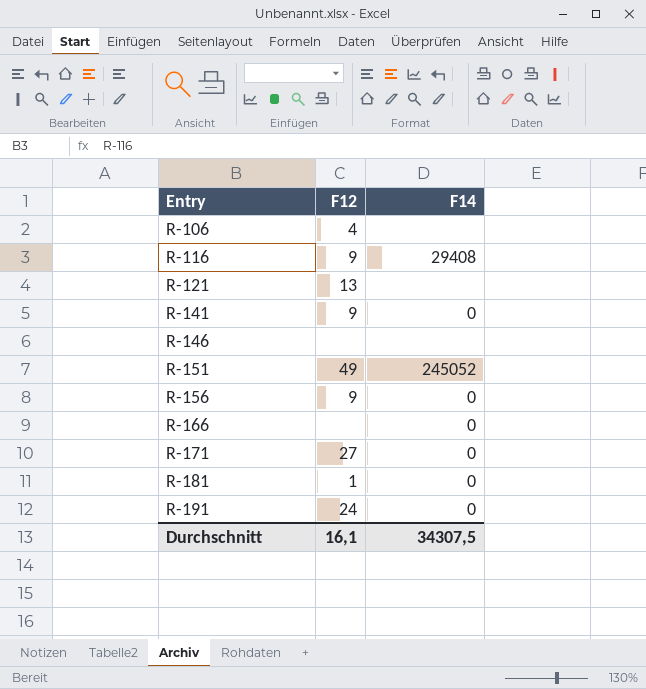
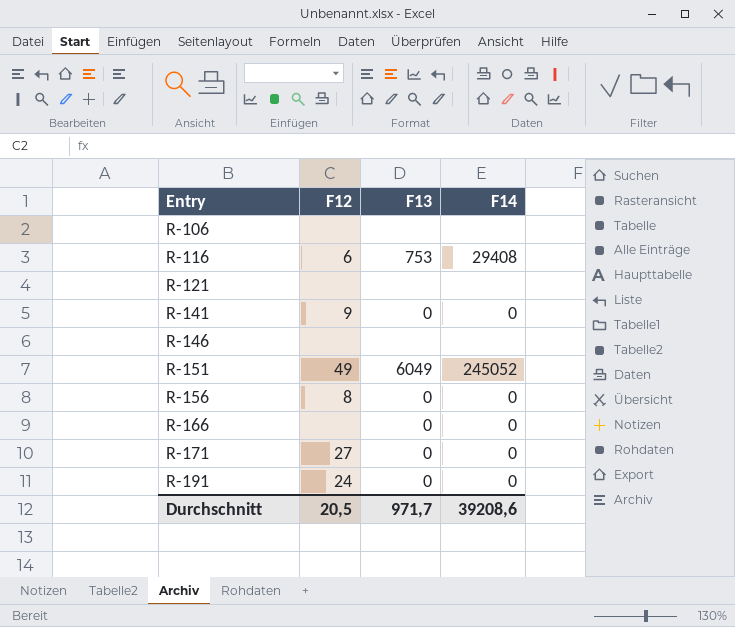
column F13 | position: none -> 3
row R-181: 1 | 0 -> none
R-106 | F12: 4 -> none
R-116 | F12: 9 -> 6
R-121 | F12: 13 -> none
R-156 | F12: 9 -> 8
Durchschnitt | F12: 16,1 -> 20,5
Durchschnitt | F14: 34307,5 -> 39208,6

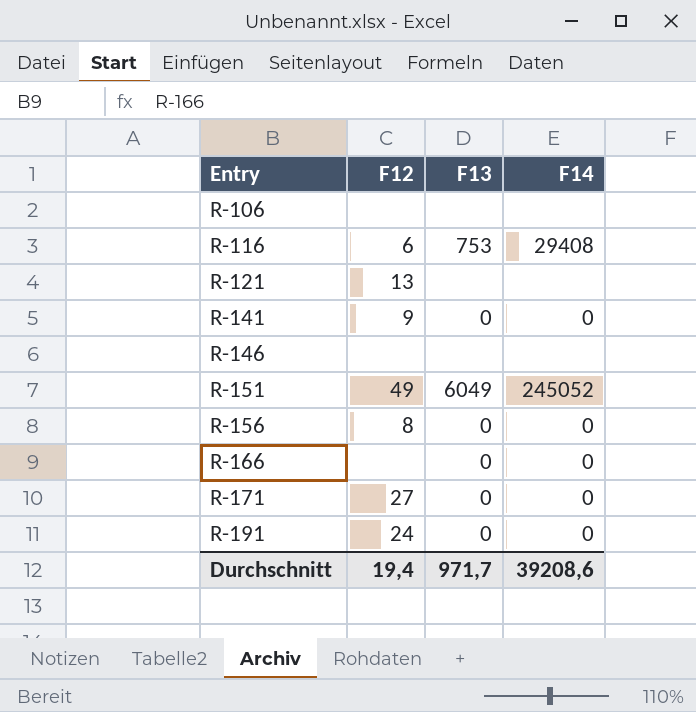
R-121 | F12: none -> 13
Durchschnitt | F12: 20,5 -> 19,4

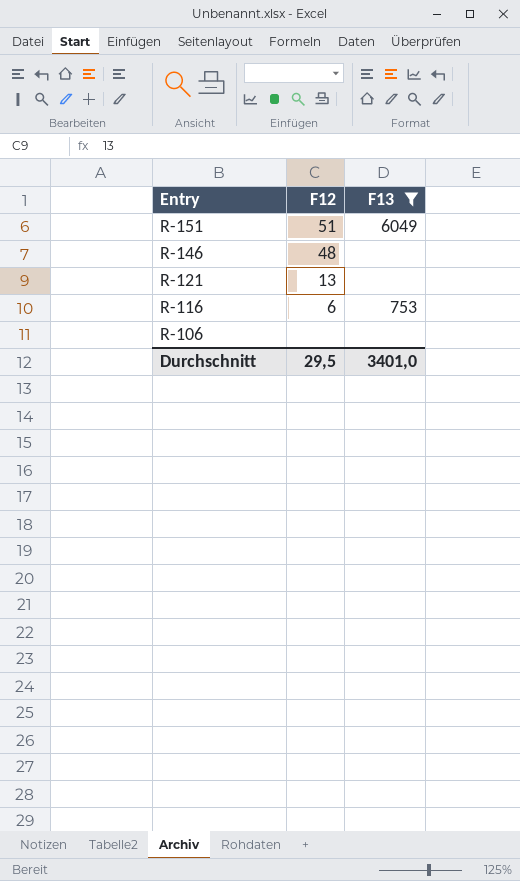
filter: none -> F13 != 0
row order: Entry ascending -> Entry descending
column F14 | position: 4 -> none
R-151 | F12: 49 -> 51
R-146 | F12: none -> 48
Durchschnitt | F12: 19,4 -> 29,5
Durchschnitt | F13: 971,7 -> 3401,0

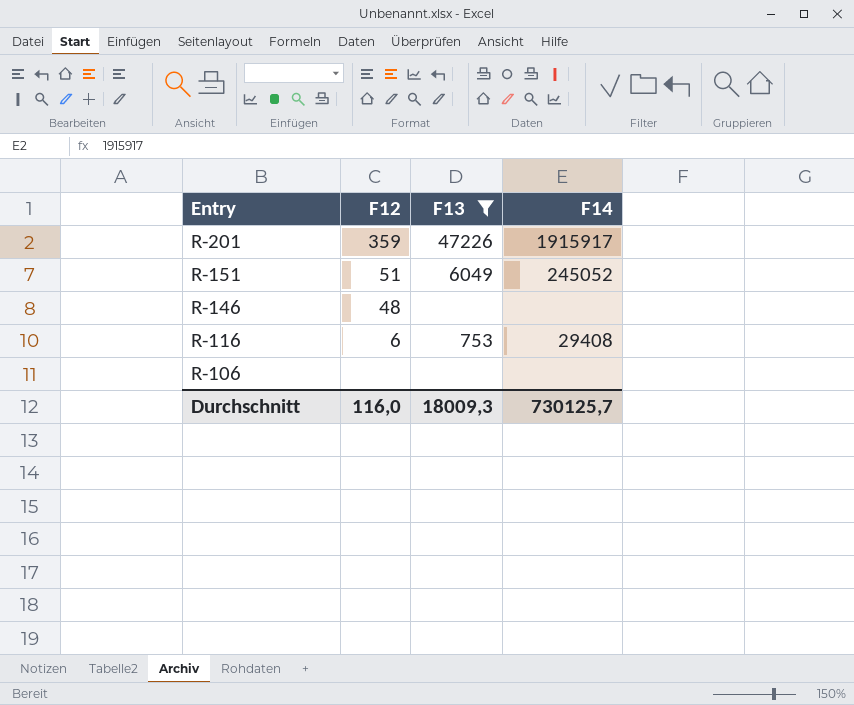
column F14 | position: none -> 4
row R-121: 13 | none -> none
row R-201: none -> 359 | 47226 | 1915917
Durchschnitt | F12: 29,5 -> 116,0
Durchschnitt | F13: 3401,0 -> 18009,3

